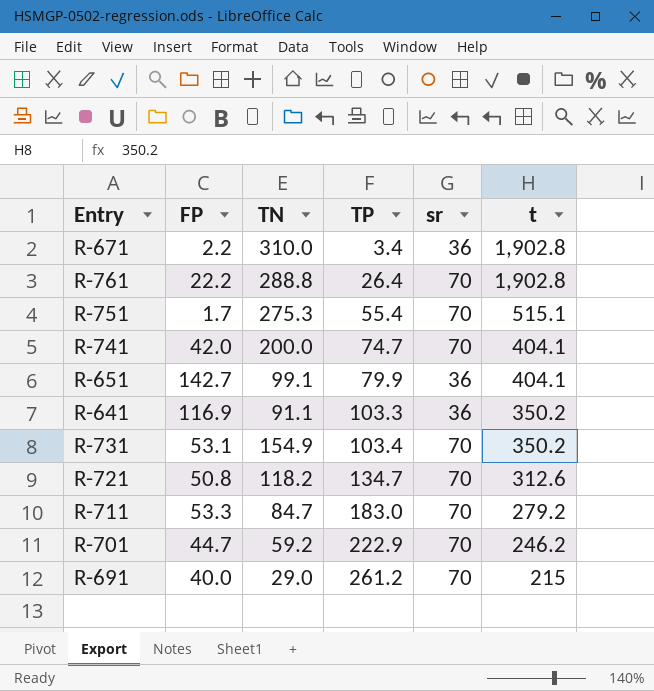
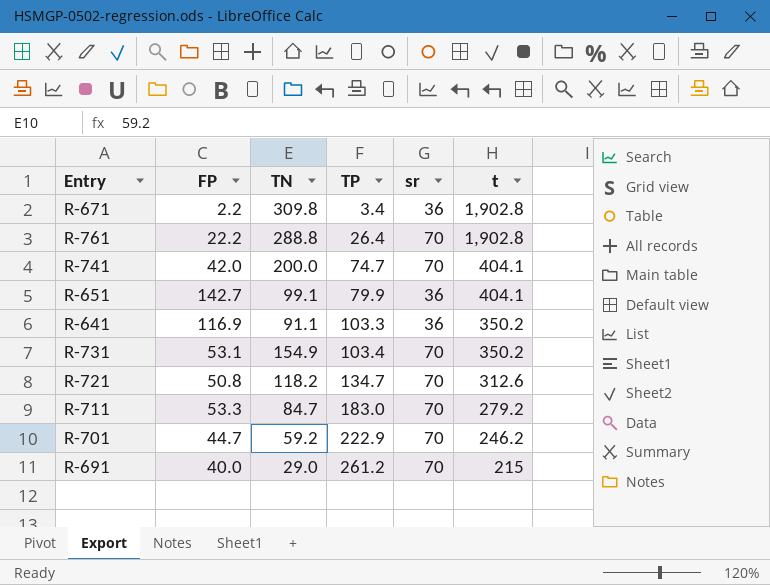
row R-751: 1.7 | 275.3 | 55.4 | 70 | 515.1 -> none
R-671 | TN: 310.0 -> 309.8

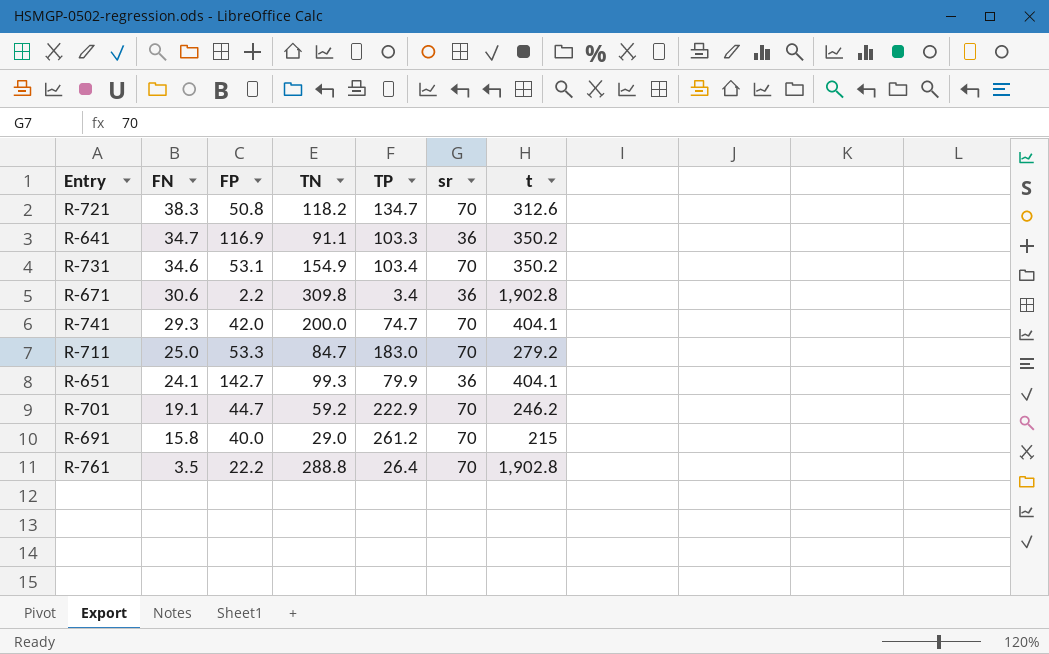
row order: TP ascending -> FN descending
column FN | position: none -> 2
R-651 | TN: 99.1 -> 99.3

